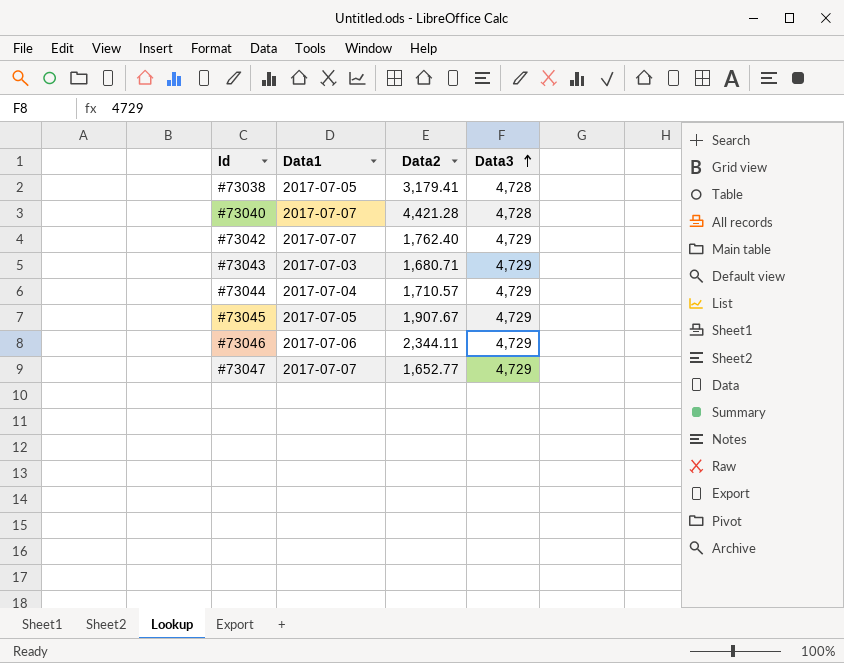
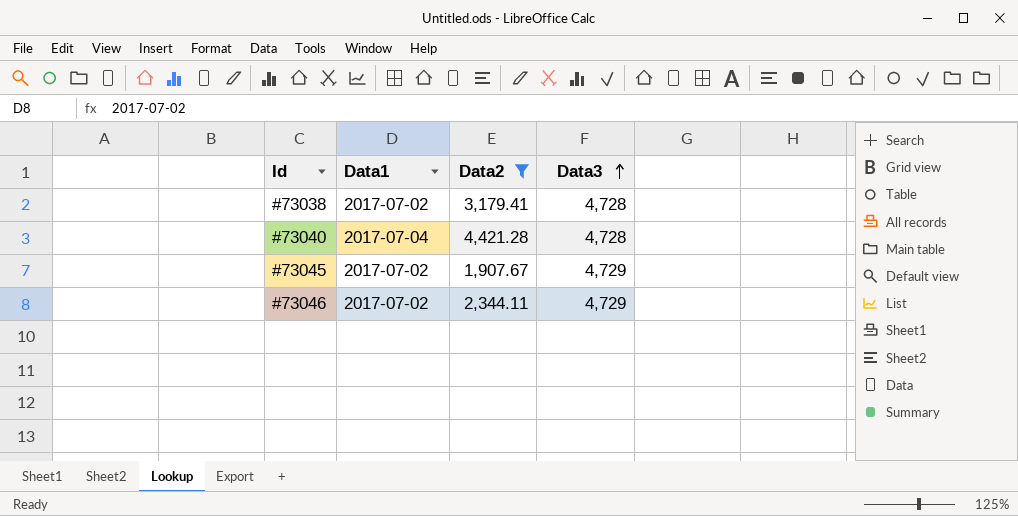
filter: none -> Data2 >= 1,907.67
#73038 | Data1: 2017-07-05 -> 2017-07-02
#73040 | Data1: 2017-07-07 -> 2017-07-04
#73045 | Data1: 2017-07-05 -> 2017-07-02
#73046 | Data1: 2017-07-06 -> 2017-07-02

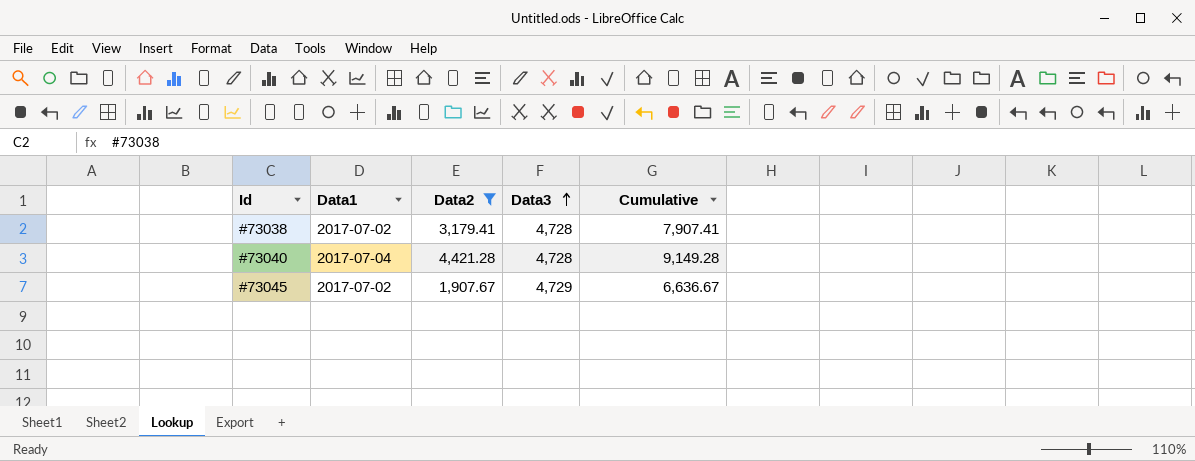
column Cumulative | formula: none -> [Data2] + [Data3]
row #73046: 2017-07-02 | 2,344.11 | 4,729 -> none

